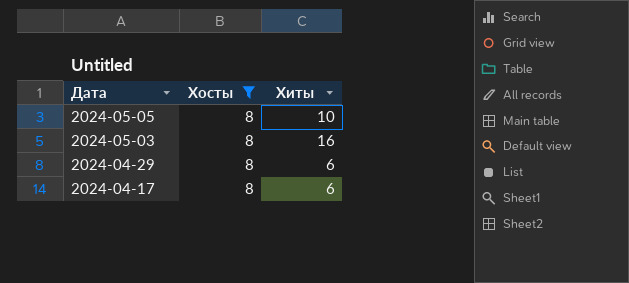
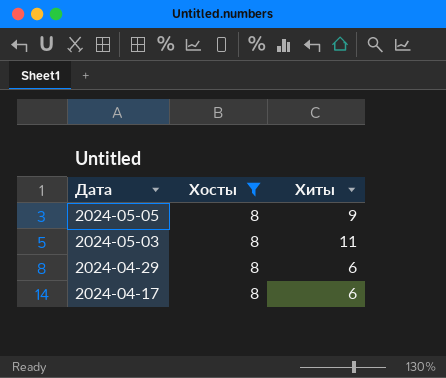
2024-05-05 | Хиты: 10 -> 9
2024-05-03 | Хиты: 16 -> 11

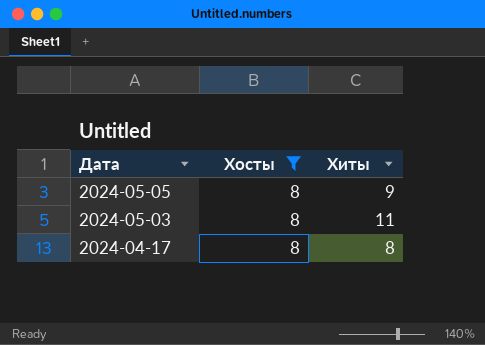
row 2024-04-29: 8 | 6 -> none
2024-04-17 | Хиты: 6 -> 8

